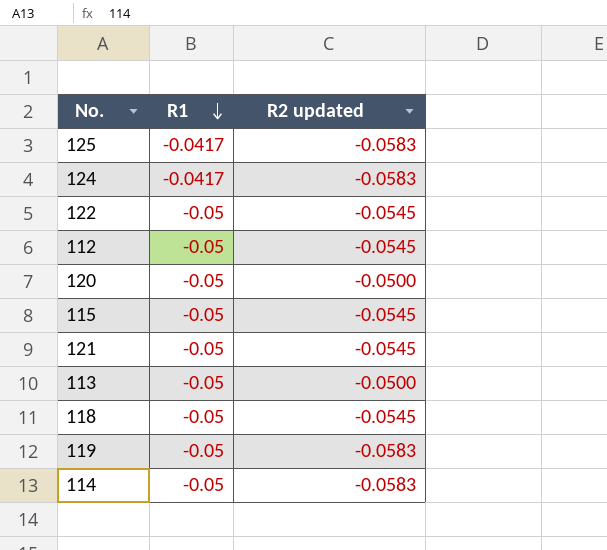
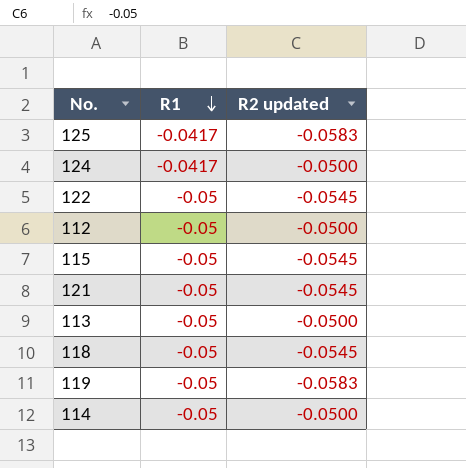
row 120: -0.05 | -0.0500 -> none
124 | R2 updated: -0.0583 -> -0.0500
112 | R2 updated: -0.0545 -> -0.0500
114 | R2 updated: -0.0583 -> -0.0500

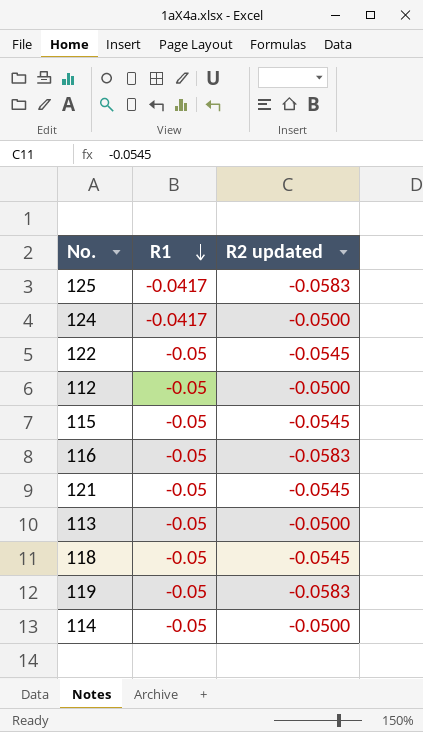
row 116: none -> -0.05 | -0.0583

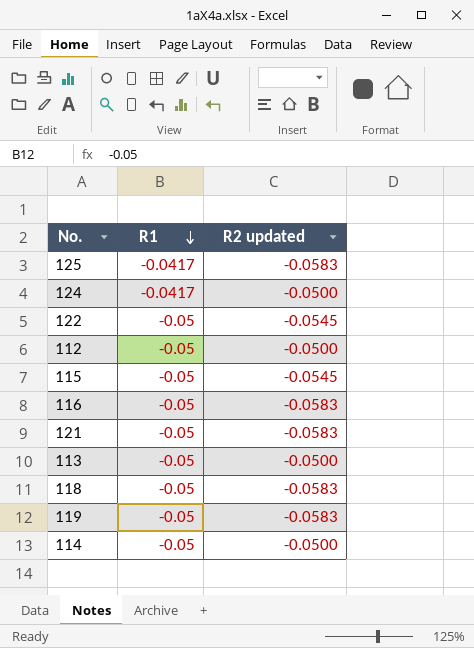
121 | R2 updated: -0.0545 -> -0.0583
118 | R2 updated: -0.0545 -> -0.0583

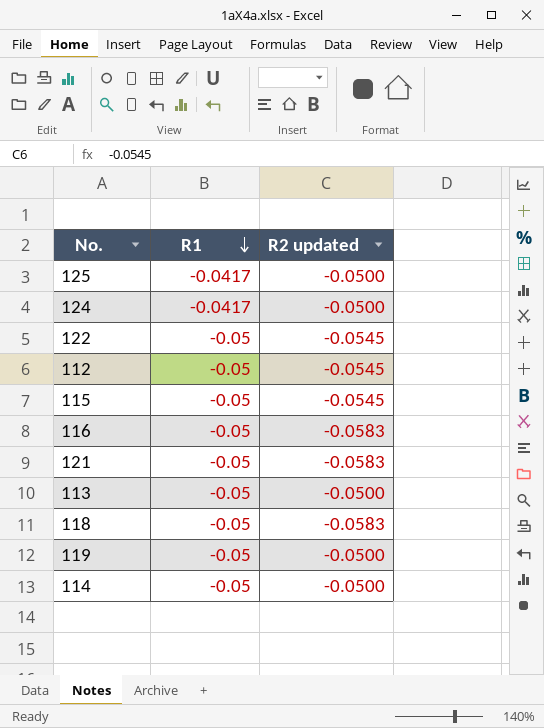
125 | R2 updated: -0.0583 -> -0.0500
112 | R2 updated: -0.0500 -> -0.0545
119 | R2 updated: -0.0583 -> -0.0500

